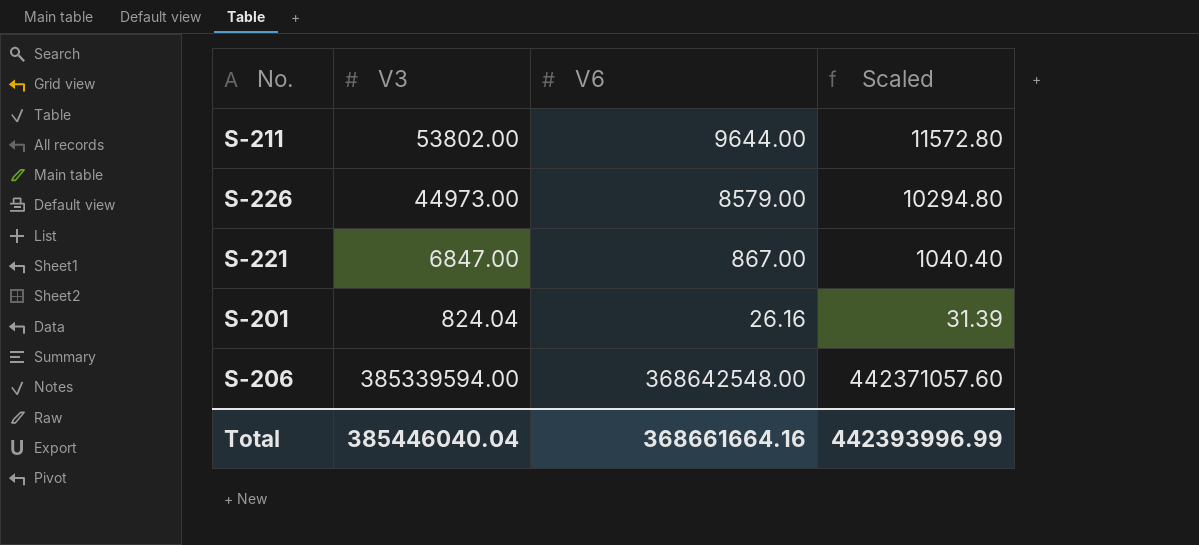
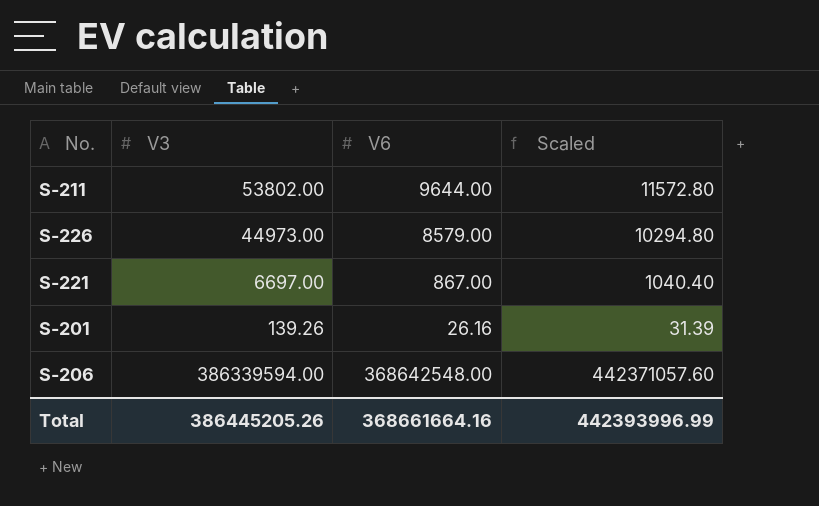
S-221 | V3: 6847.00 -> 6697.00
S-201 | V3: 824.04 -> 139.26
S-206 | V3: 385339594.00 -> 386339594.00
Total | V3: 385446040.04 -> 386445205.26

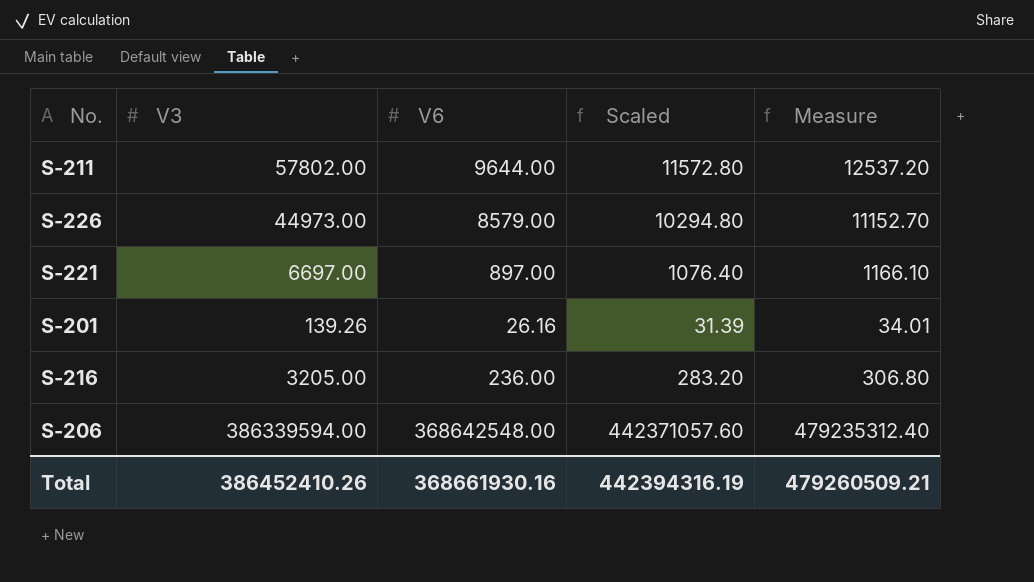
column Measure | formula: none -> [V6] * 1.3
S-211 | V3: 53802.00 -> 57802.00
S-221 | V6: 867.00 -> 897.00
S-221 | Scaled: 1040.40 -> 1076.40
row S-216: none -> 3205.00 | 236.00 | 283.20 | 306.80
Total | V3: 386445205.26 -> 386452410.26
Total | V6: 368661664.16 -> 368661930.16
Total | Scaled: 442393996.99 -> 442394316.19

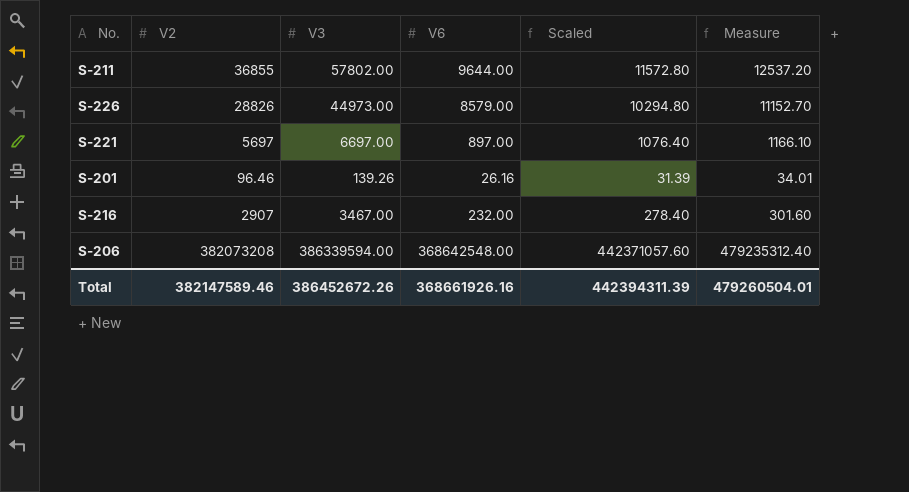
column V2 | position: none -> 2
S-216 | V3: 3205.00 -> 3467.00
S-216 | V6: 236.00 -> 232.00
S-216 | Scaled: 283.20 -> 278.40
S-216 | Measure: 306.80 -> 301.60
Total | V3: 386452410.26 -> 386452672.26
Total | V6: 368661930.16 -> 368661926.16
Total | Scaled: 442394316.19 -> 442394311.39
Total | Measure: 479260509.21 -> 479260504.01

